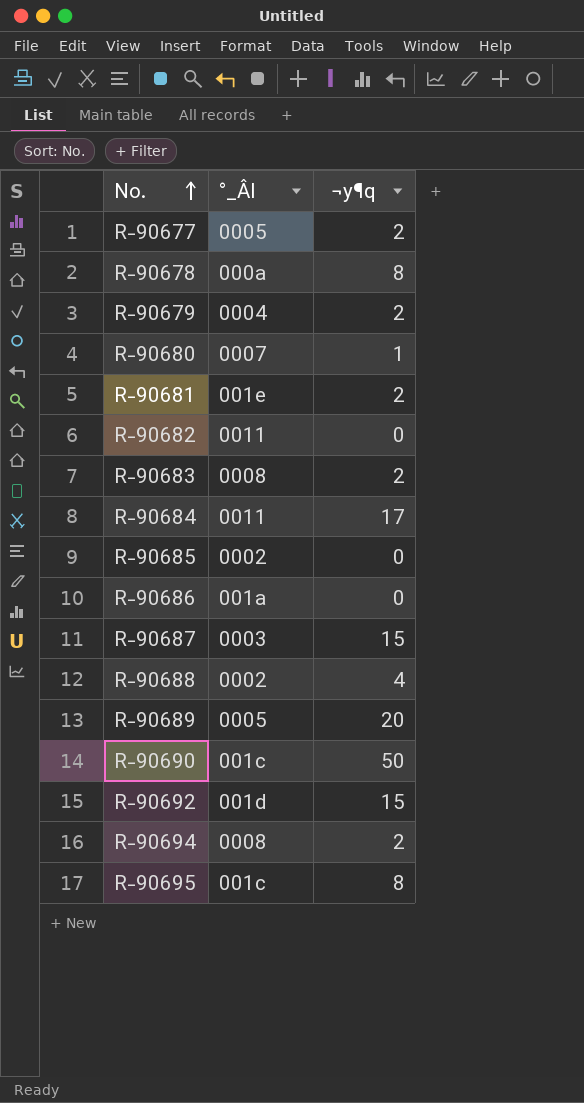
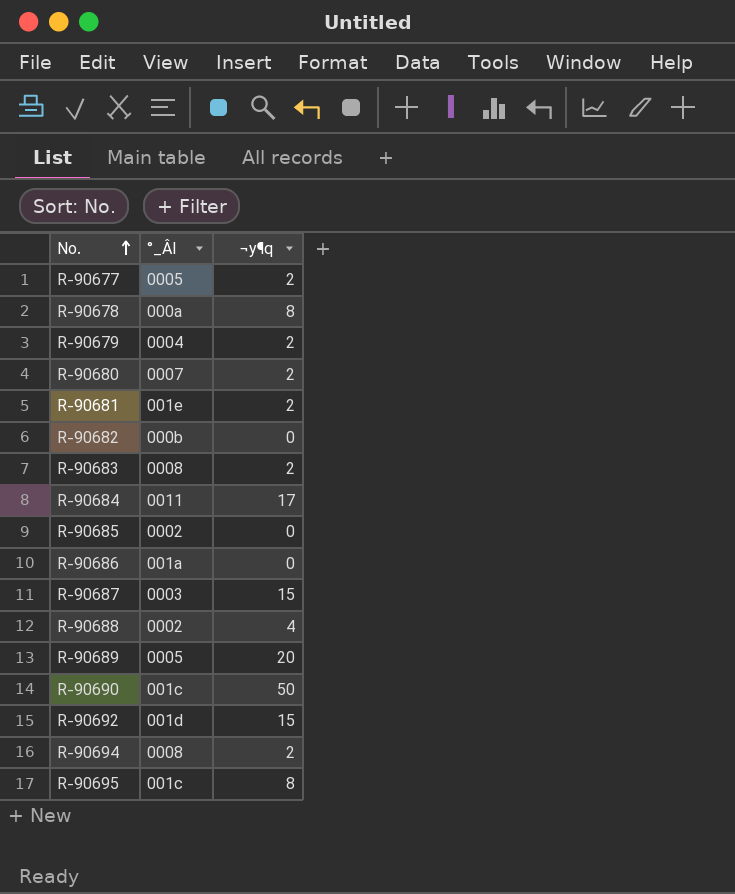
R-90680 | ¬y¶q: 1 -> 2
R-90682 | °_ÂI: 0011 -> 000b

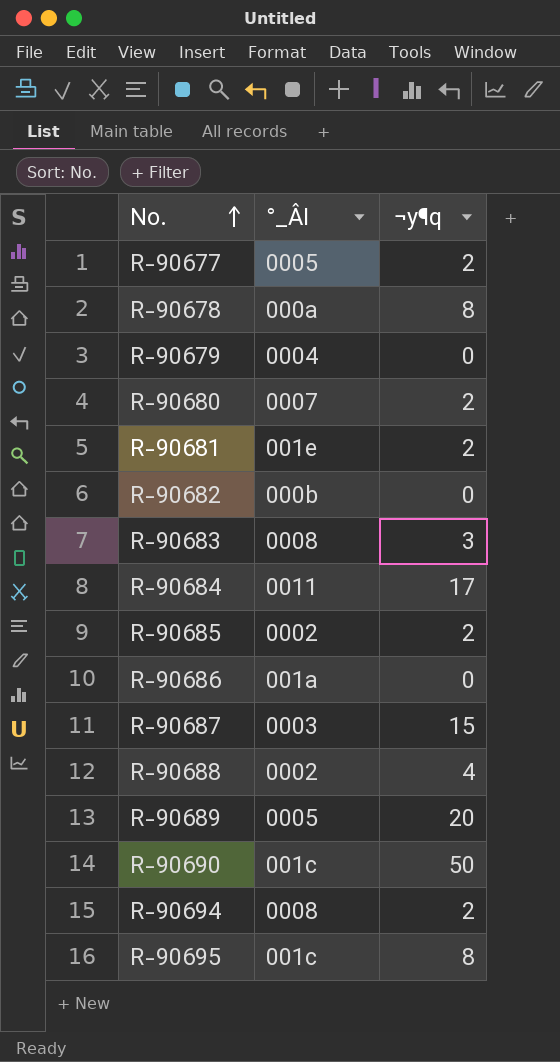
row R-90692: 001d | 15 -> none
R-90679 | ¬y¶q: 2 -> 0
R-90683 | ¬y¶q: 2 -> 3
R-90685 | ¬y¶q: 0 -> 2

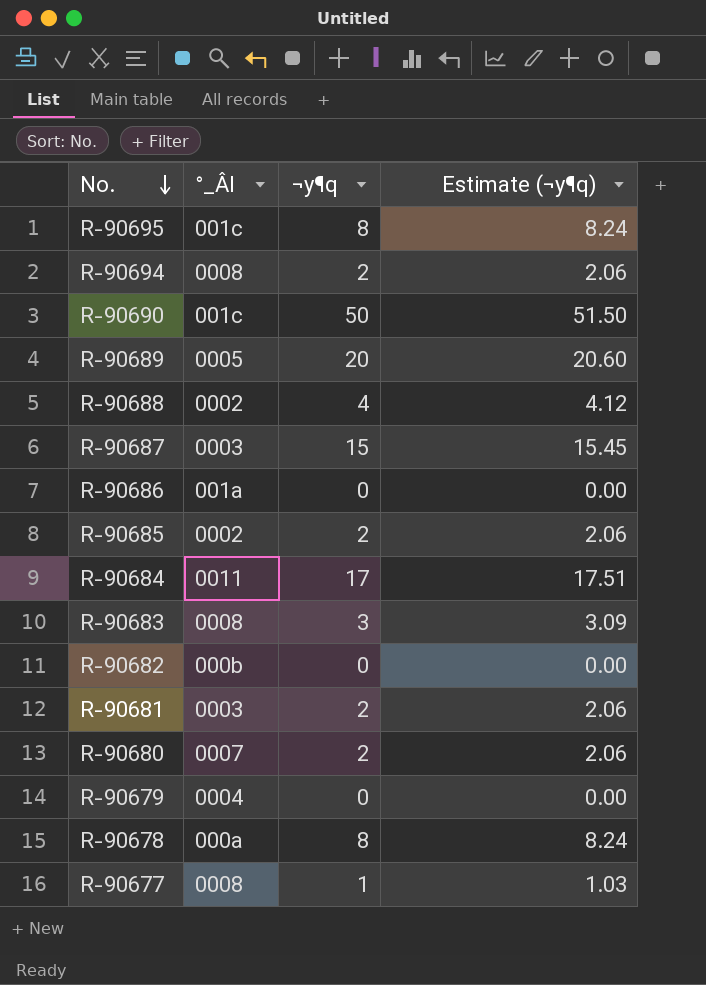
row order: No. ascending -> No. descending
column Estimate (¬y¶q) | formula: none -> [¬y¶q] * 1.03
R-90681 | °_ÂI: 001e -> 0003
R-90677 | °_ÂI: 0005 -> 0008
R-90677 | ¬y¶q: 2 -> 1

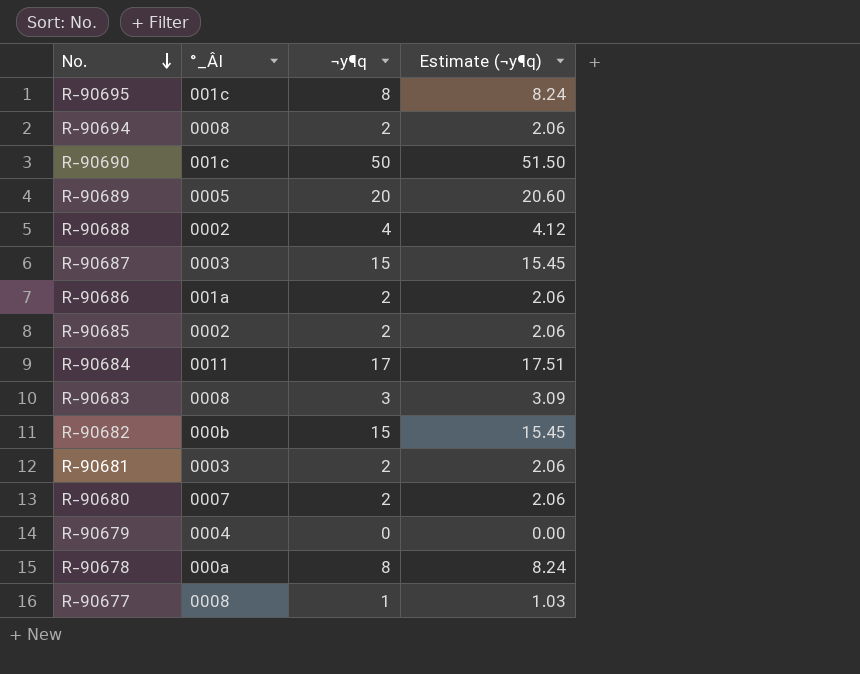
R-90686 | ¬y¶q: 0 -> 2
R-90686 | Estimate (¬y¶q): 0.00 -> 2.06
R-90682 | ¬y¶q: 0 -> 15
R-90682 | Estimate (¬y¶q): 0.00 -> 15.45

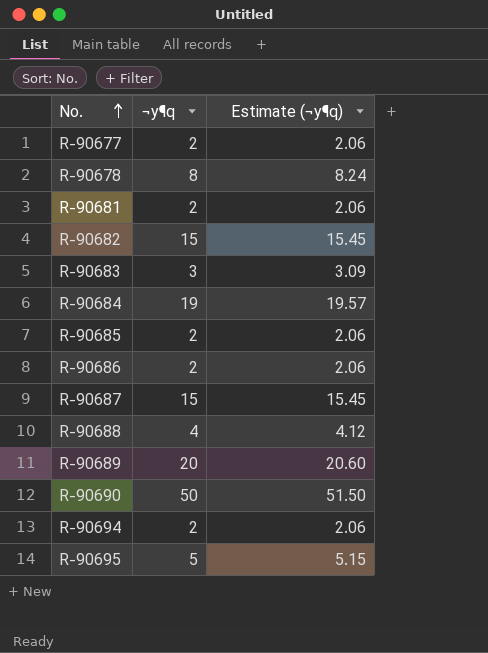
row order: No. descending -> No. ascending
column °_ÂI | position: 2 -> none
row R-90680: 0007 | 2 | 2.06 -> none
row R-90679: 0004 | 0 | 0.00 -> none
R-90677 | ¬y¶q: 1 -> 2
R-90677 | Estimate (¬y¶q): 1.03 -> 2.06
R-90684 | ¬y¶q: 17 -> 19
R-90684 | Estimate (¬y¶q): 17.51 -> 19.57
R-90695 | ¬y¶q: 8 -> 5
R-90695 | Estimate (¬y¶q): 8.24 -> 5.15

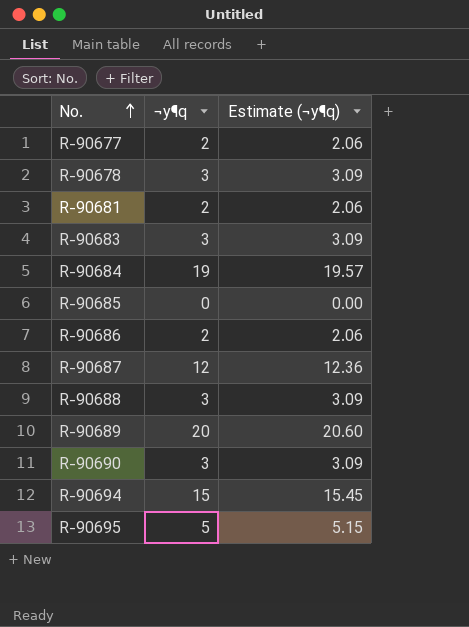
row R-90682: 15 | 15.45 -> none
R-90678 | ¬y¶q: 8 -> 3
R-90678 | Estimate (¬y¶q): 8.24 -> 3.09
R-90685 | ¬y¶q: 2 -> 0
R-90685 | Estimate (¬y¶q): 2.06 -> 0.00
R-90687 | ¬y¶q: 15 -> 12
R-90687 | Estimate (¬y¶q): 15.45 -> 12.36
R-90688 | ¬y¶q: 4 -> 3
R-90688 | Estimate (¬y¶q): 4.12 -> 3.09
R-90690 | ¬y¶q: 50 -> 3
R-90690 | Estimate (¬y¶q): 51.50 -> 3.09
R-90694 | ¬y¶q: 2 -> 15
R-90694 | Estimate (¬y¶q): 2.06 -> 15.45

